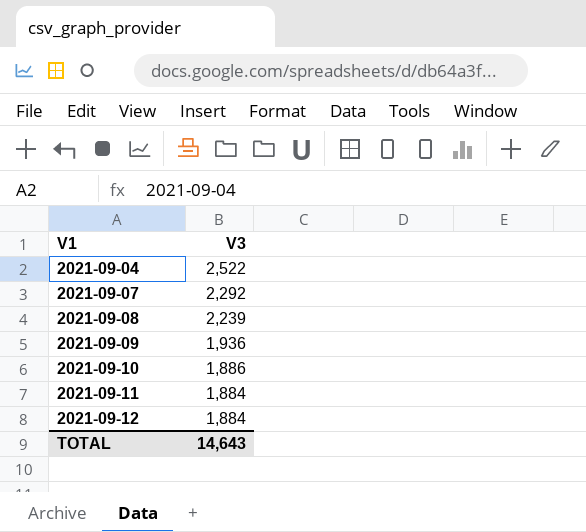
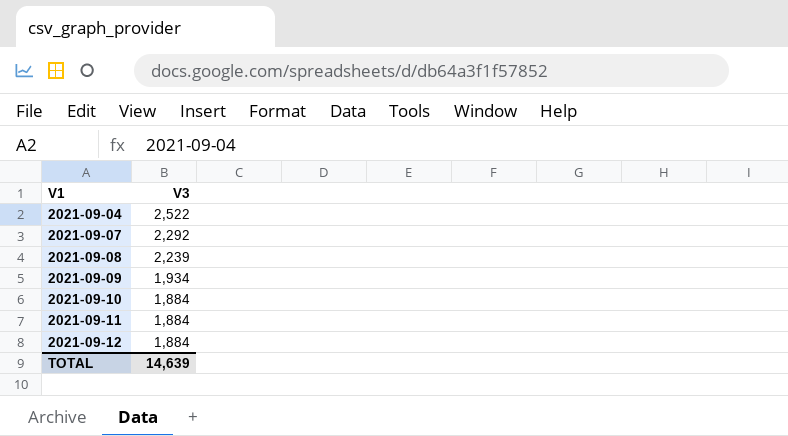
2021-09-09 | V3: 1,936 -> 1,934
2021-09-10 | V3: 1,886 -> 1,884
TOTAL | V3: 14,643 -> 14,639

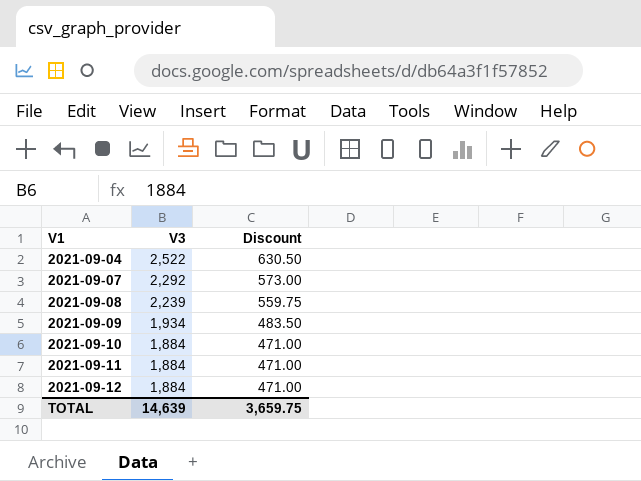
column Discount | formula: none -> [V3] * 0.25

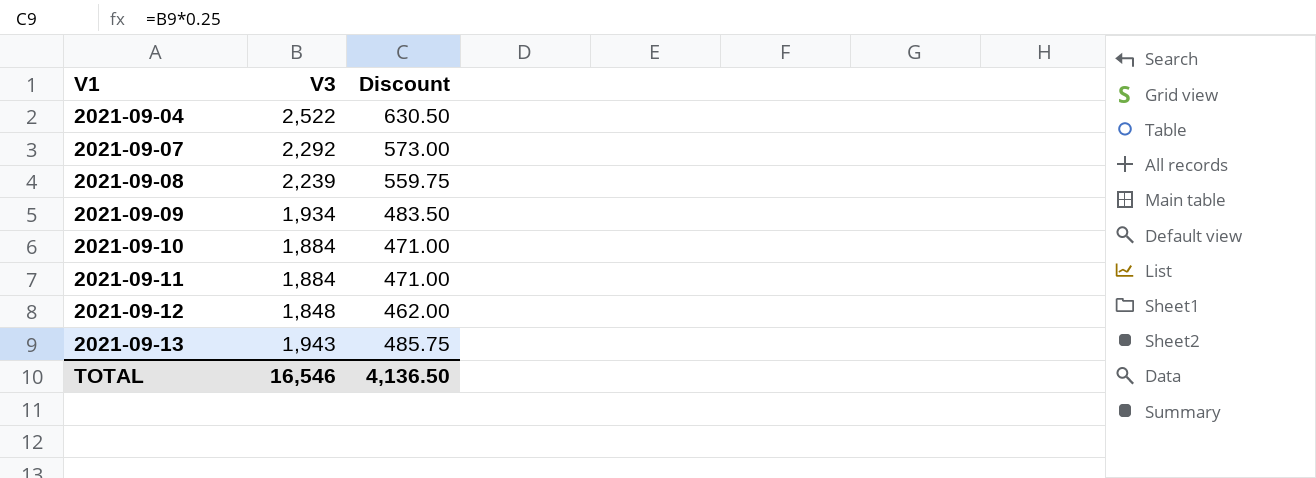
2021-09-12 | V3: 1,884 -> 1,848
2021-09-12 | Discount: 471.00 -> 462.00
row 2021-09-13: none -> 1,943 | 485.75
TOTAL | V3: 14,639 -> 16,546
TOTAL | Discount: 3,659.75 -> 4,136.50

